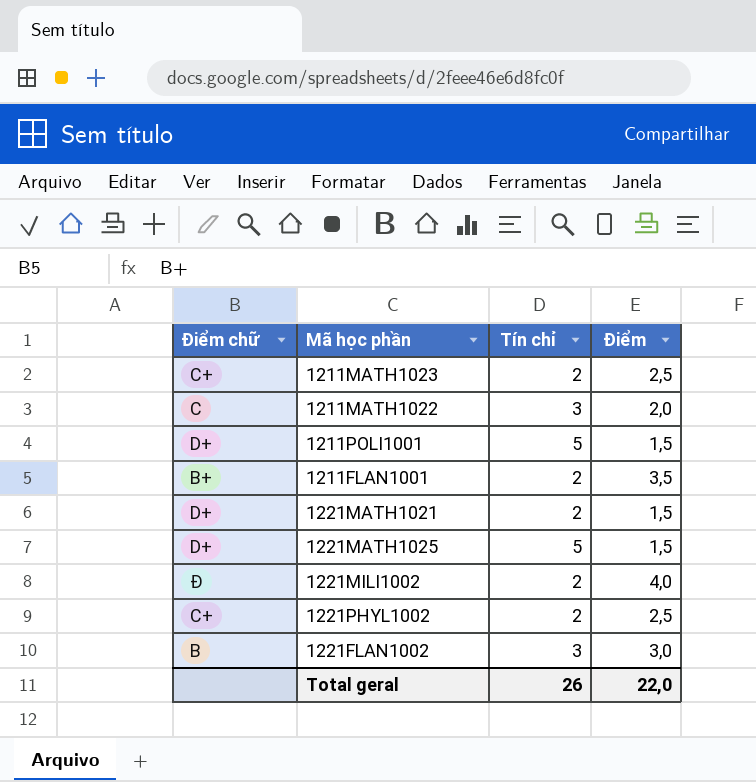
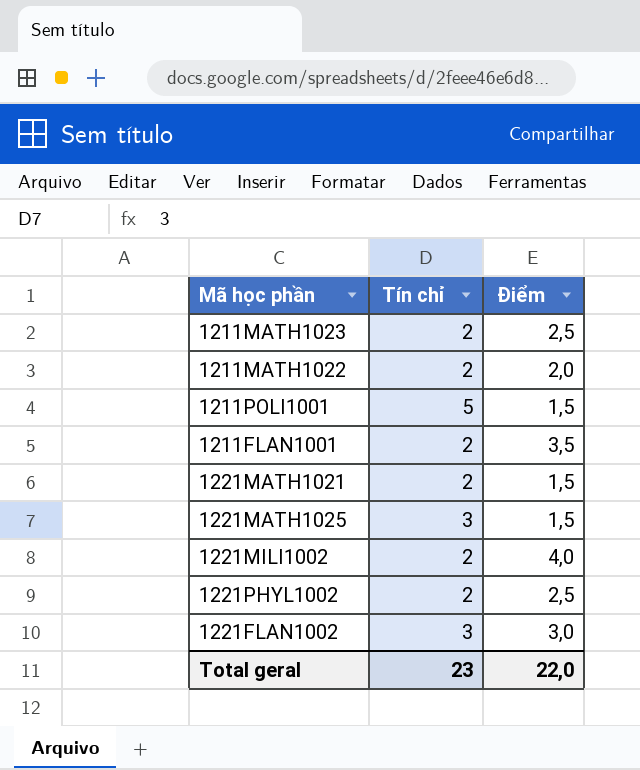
column Điểm chữ | position: 1 -> none
1211MATH1022 | Tín chỉ: 3 -> 2
1221MATH1025 | Tín chỉ: 5 -> 3
Total geral | Tín chỉ: 26 -> 23

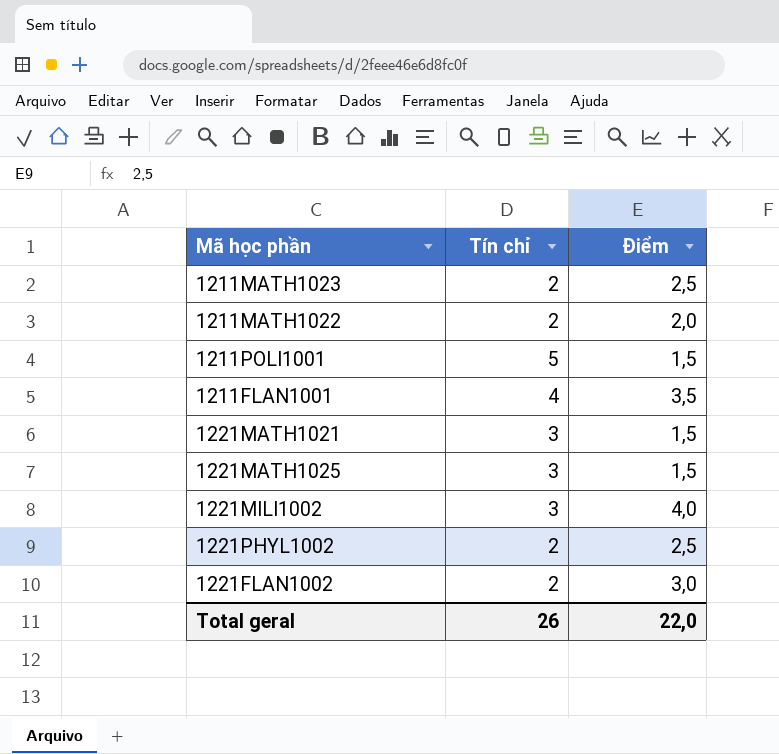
1211FLAN1001 | Tín chỉ: 2 -> 4
1221MATH1021 | Tín chỉ: 2 -> 3
1221MILI1002 | Tín chỉ: 2 -> 3
1221FLAN1002 | Tín chỉ: 3 -> 2
Total geral | Tín chỉ: 23 -> 26

